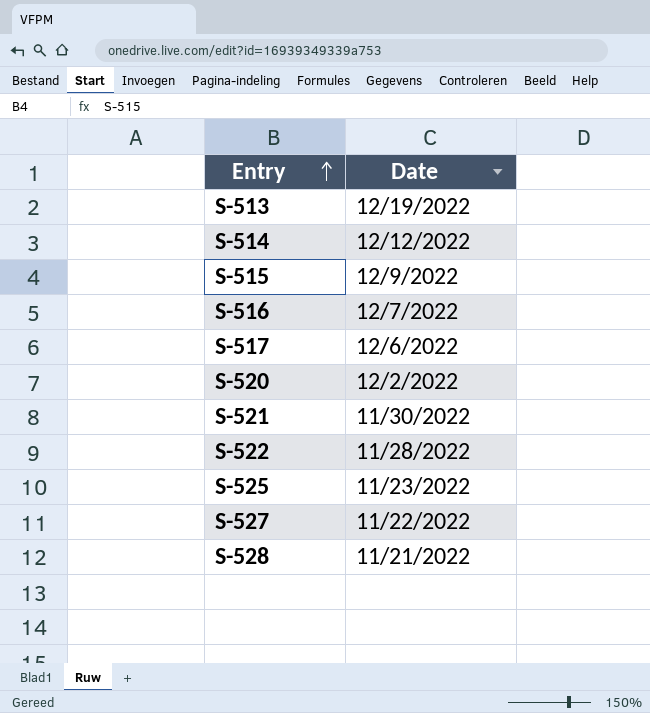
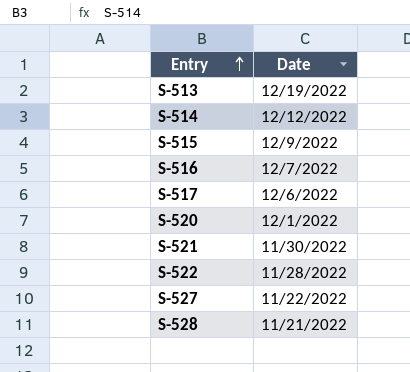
row S-525: 11/23/2022 -> none
S-520 | Date: 12/2/2022 -> 12/1/2022

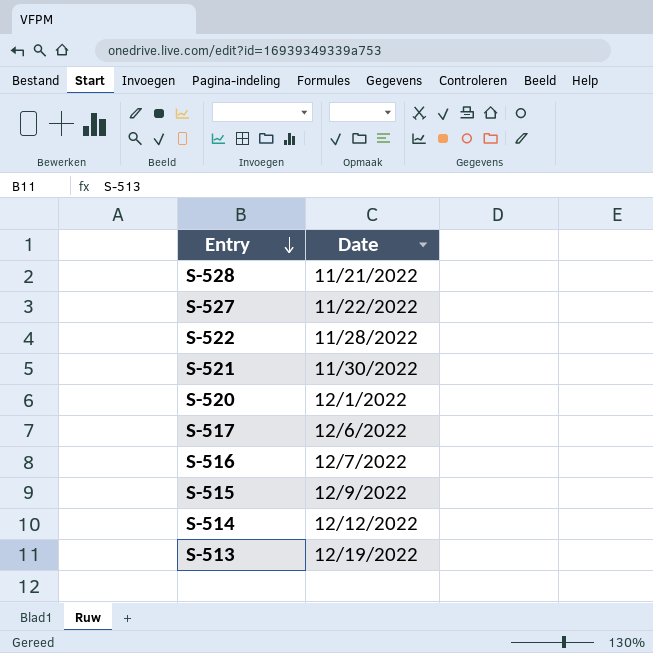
row order: Entry ascending -> Entry descending

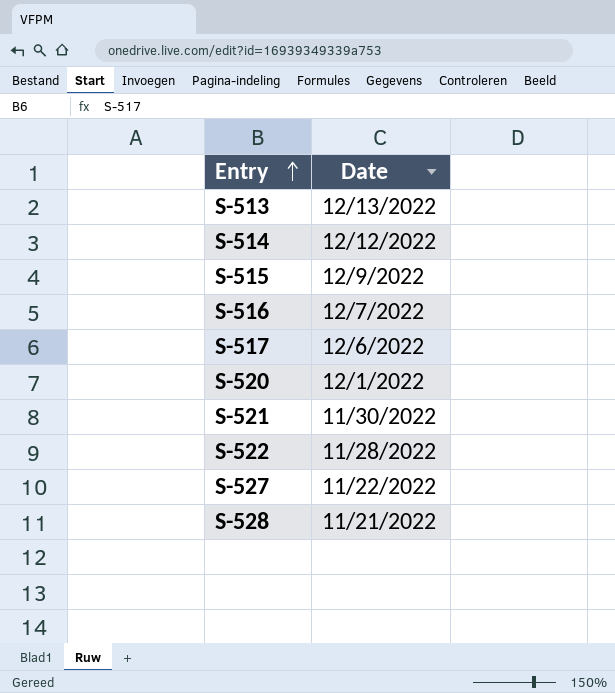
row order: Entry descending -> Entry ascending
S-513 | Date: 12/19/2022 -> 12/13/2022

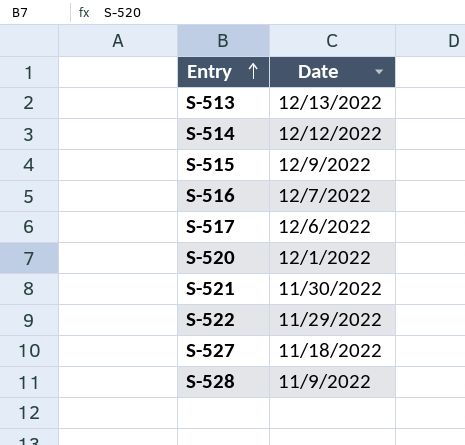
S-522 | Date: 11/28/2022 -> 11/29/2022
S-527 | Date: 11/22/2022 -> 11/18/2022
S-528 | Date: 11/21/2022 -> 11/9/2022

